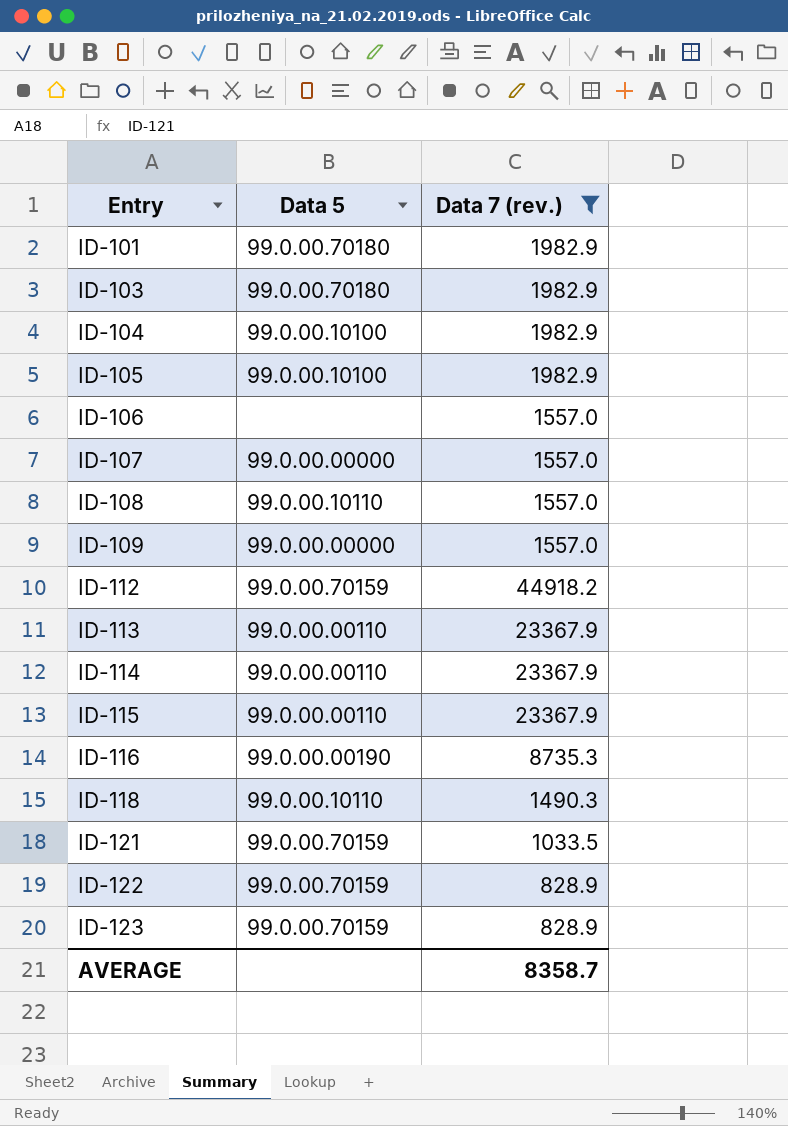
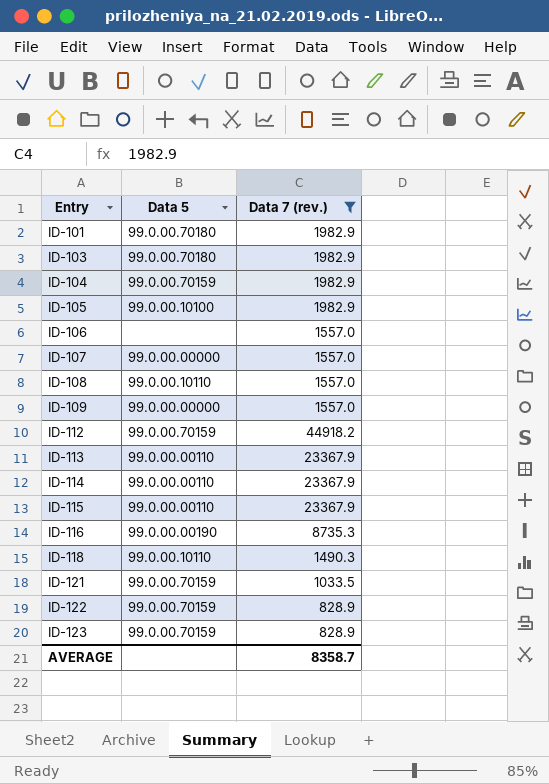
ID-104 | Data 5: 99.0.00.10100 -> 99.0.00.70159

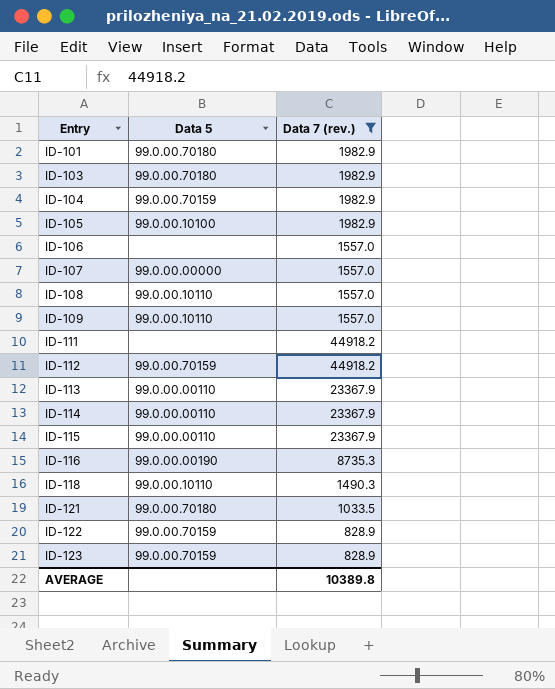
ID-109 | Data 5: 99.0.00.00000 -> 99.0.00.10110
row ID-111: none -> none | 44918.2
ID-121 | Data 5: 99.0.00.70159 -> 99.0.00.70180
AVERAGE | Data 7 (rev.): 8358.7 -> 10389.8

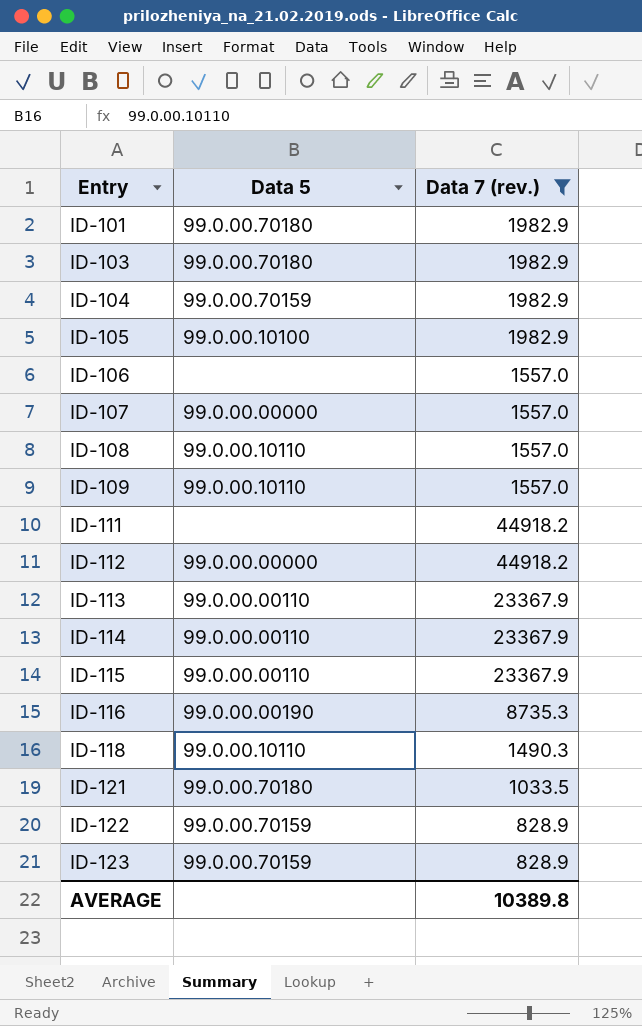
ID-112 | Data 5: 99.0.00.70159 -> 99.0.00.00000

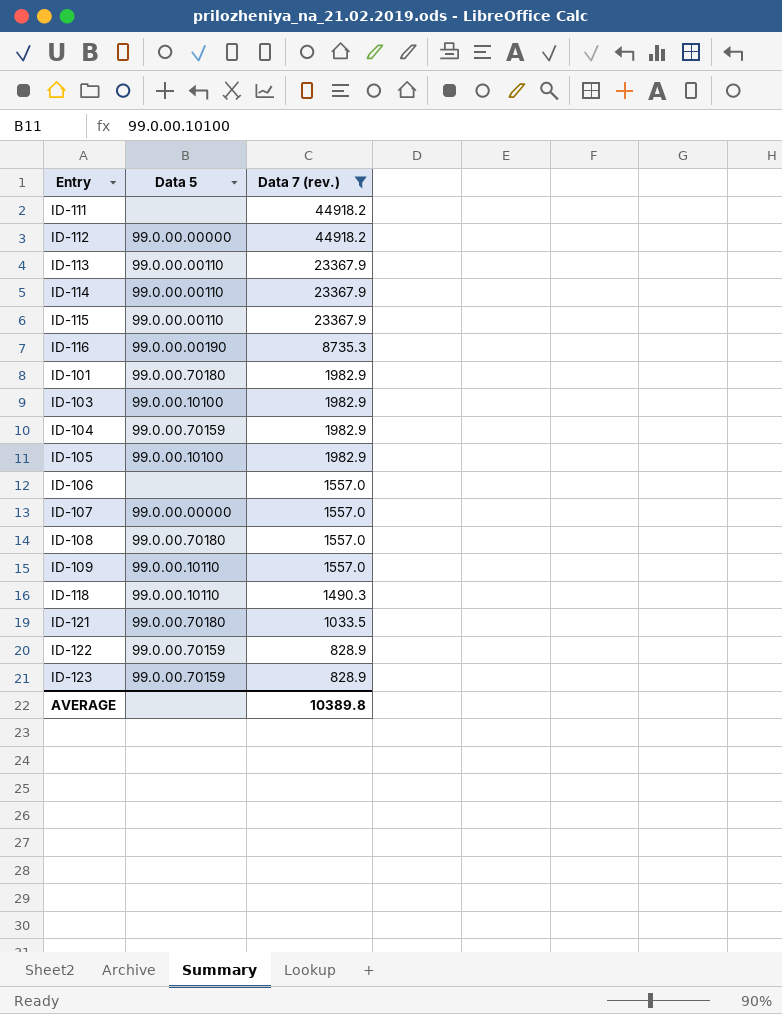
row order: Entry ascending -> Data 7 (rev.) descending
ID-103 | Data 5: 99.0.00.70180 -> 99.0.00.10100
ID-108 | Data 5: 99.0.00.10110 -> 99.0.00.70180

